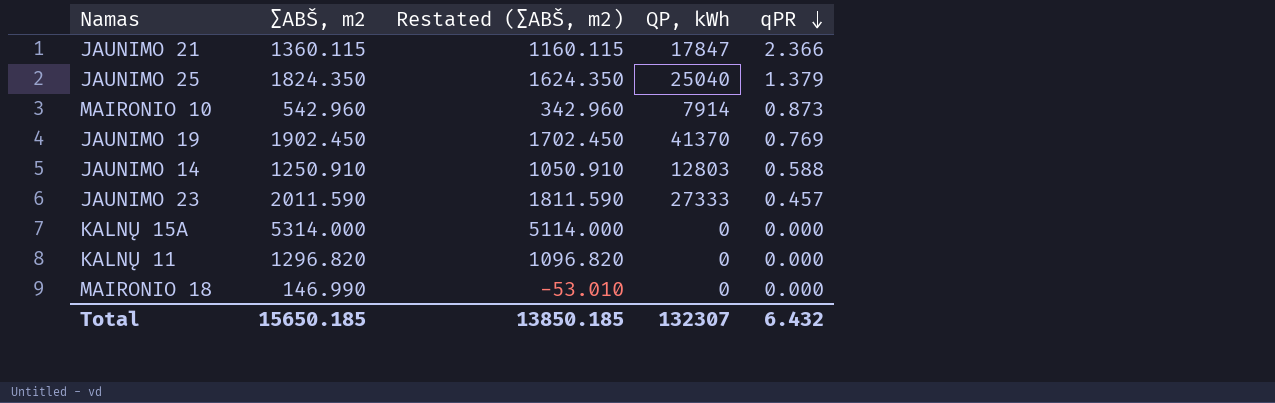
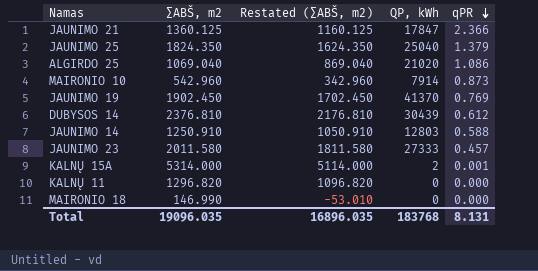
JAUNIMO 21 | ∑ABŠ, m2: 1360.115 -> 1360.125
JAUNIMO 21 | Restated (∑ABŠ, m2): 1160.115 -> 1160.125
row ALGIRDO 25: none -> 1069.040 | 869.040 | 21020 | 1.086
row DUBYSOS 14: none -> 2376.810 | 2176.810 | 30439 | 0.612
JAUNIMO 23 | ∑ABŠ, m2: 2011.590 -> 2011.580
JAUNIMO 23 | Restated (∑ABŠ, m2): 1811.590 -> 1811.580
KALNŲ 15A | QP, kWh: 0 -> 2
KALNŲ 15A | qPR: 0.000 -> 0.001
Total | ∑ABŠ, m2: 15650.185 -> 19096.035
Total | Restated (∑ABŠ, m2): 13850.185 -> 16896.035
Total | QP, kWh: 132307 -> 183768
Total | qPR: 6.432 -> 8.131

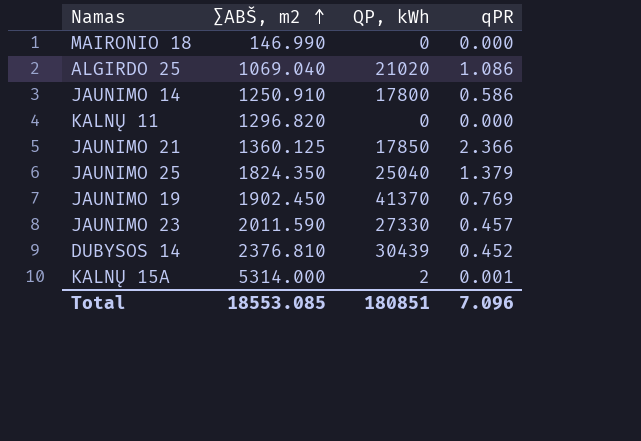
row order: qPR descending -> ∑ABŠ, m2 ascending
column Restated (∑ABŠ, m2) | formula: [∑ABŠ, m2] - 200 -> none
row MAIRONIO 10: 542.960 | 342.960 | 7914 | 0.873 -> none
JAUNIMO 14 | QP, kWh: 12803 -> 17800
JAUNIMO 14 | qPR: 0.588 -> 0.586
JAUNIMO 21 | QP, kWh: 17847 -> 17850
JAUNIMO 23 | ∑ABŠ, m2: 2011.580 -> 2011.590
JAUNIMO 23 | QP, kWh: 27333 -> 27330
DUBYSOS 14 | qPR: 0.612 -> 0.452
Total | ∑ABŠ, m2: 19096.035 -> 18553.085
Total | QP, kWh: 183768 -> 180851
Total | qPR: 8.131 -> 7.096

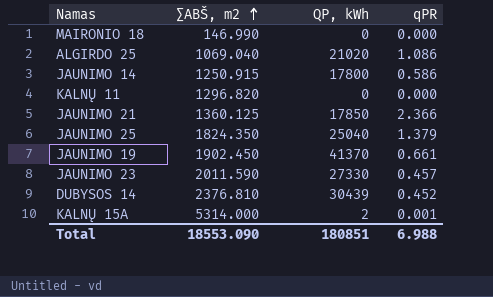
JAUNIMO 14 | ∑ABŠ, m2: 1250.910 -> 1250.915
JAUNIMO 19 | qPR: 0.769 -> 0.661
Total | ∑ABŠ, m2: 18553.085 -> 18553.090
Total | qPR: 7.096 -> 6.988

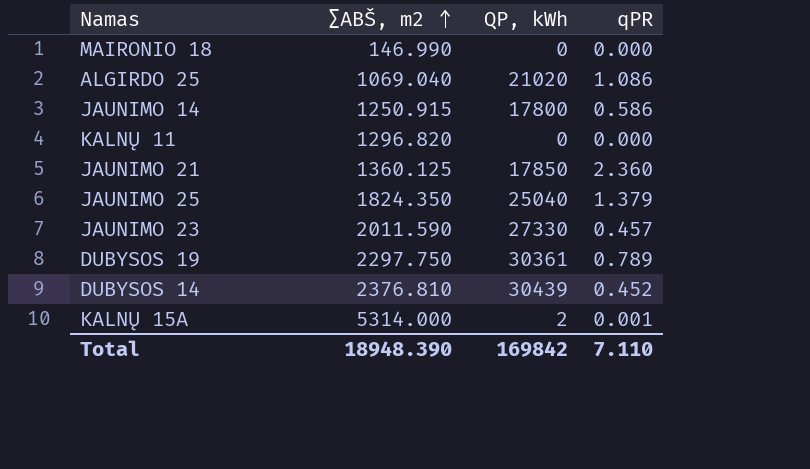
row JAUNIMO 19: 1902.450 | 41370 | 0.661 -> none
JAUNIMO 21 | qPR: 2.366 -> 2.360
row DUBYSOS 19: none -> 2297.750 | 30361 | 0.789
Total | ∑ABŠ, m2: 18553.090 -> 18948.390
Total | QP, kWh: 180851 -> 169842
Total | qPR: 6.988 -> 7.110

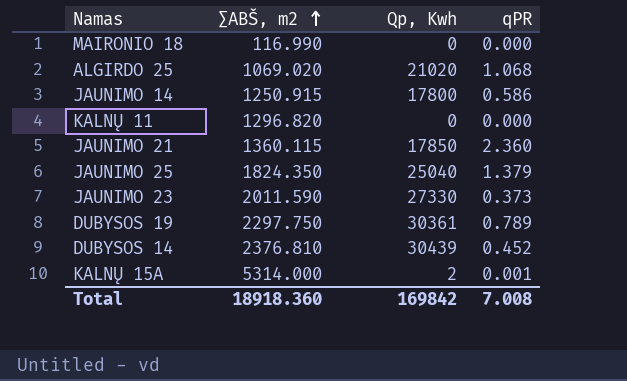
column name: QP, kWh -> Qp, Kwh
MAIRONIO 18 | ∑ABŠ, m2: 146.990 -> 116.990
ALGIRDO 25 | ∑ABŠ, m2: 1069.040 -> 1069.020
ALGIRDO 25 | qPR: 1.086 -> 1.068
JAUNIMO 21 | ∑ABŠ, m2: 1360.125 -> 1360.115
JAUNIMO 23 | qPR: 0.457 -> 0.373
Total | ∑ABŠ, m2: 18948.390 -> 18918.360
Total | qPR: 7.110 -> 7.008

